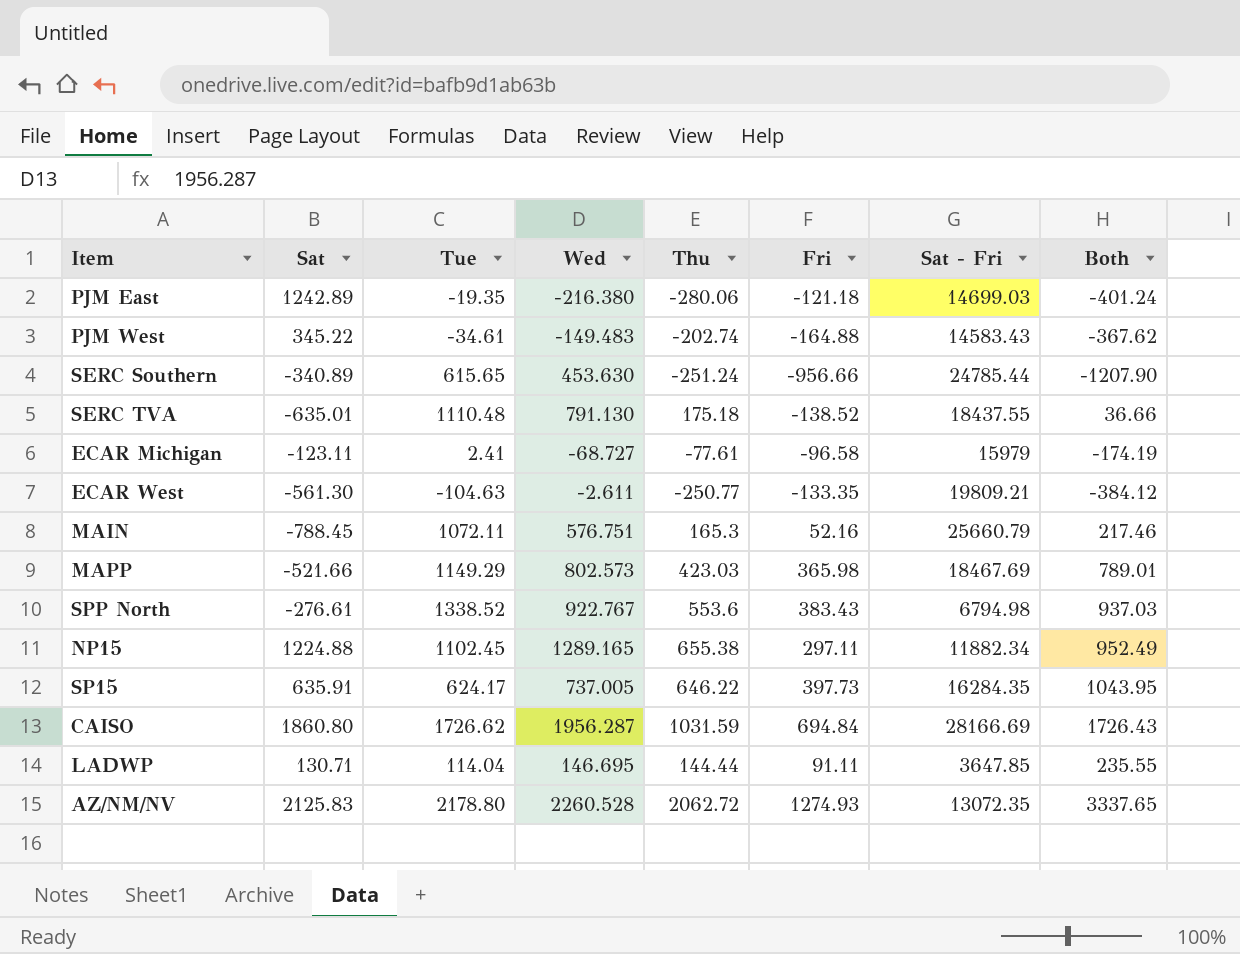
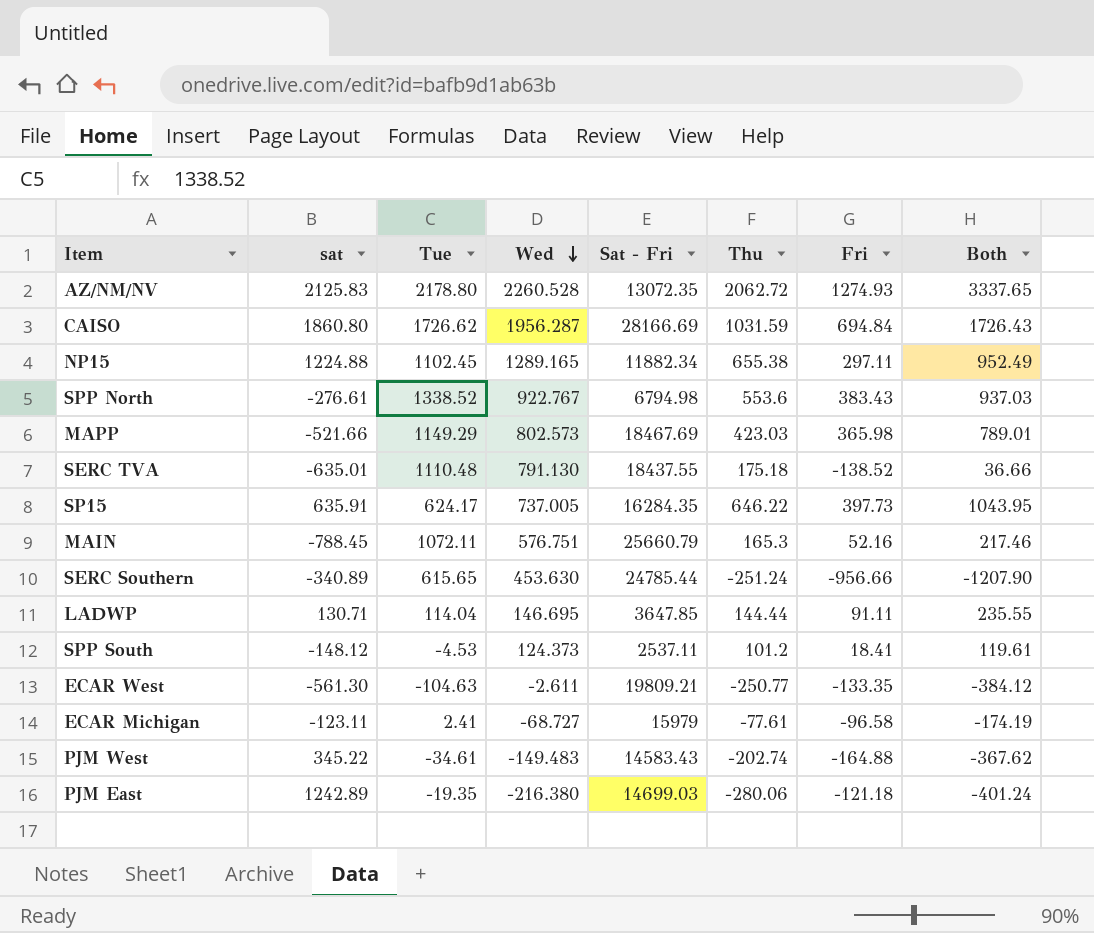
row order: none -> Wed descending
column name: Sat -> sat
column Sat - Fri | position: 7 -> 5
row SPP South: none -> -148.12 | -4.53 | 124.373 | 2537.11 | 101.2 | 18.41 | 119.61

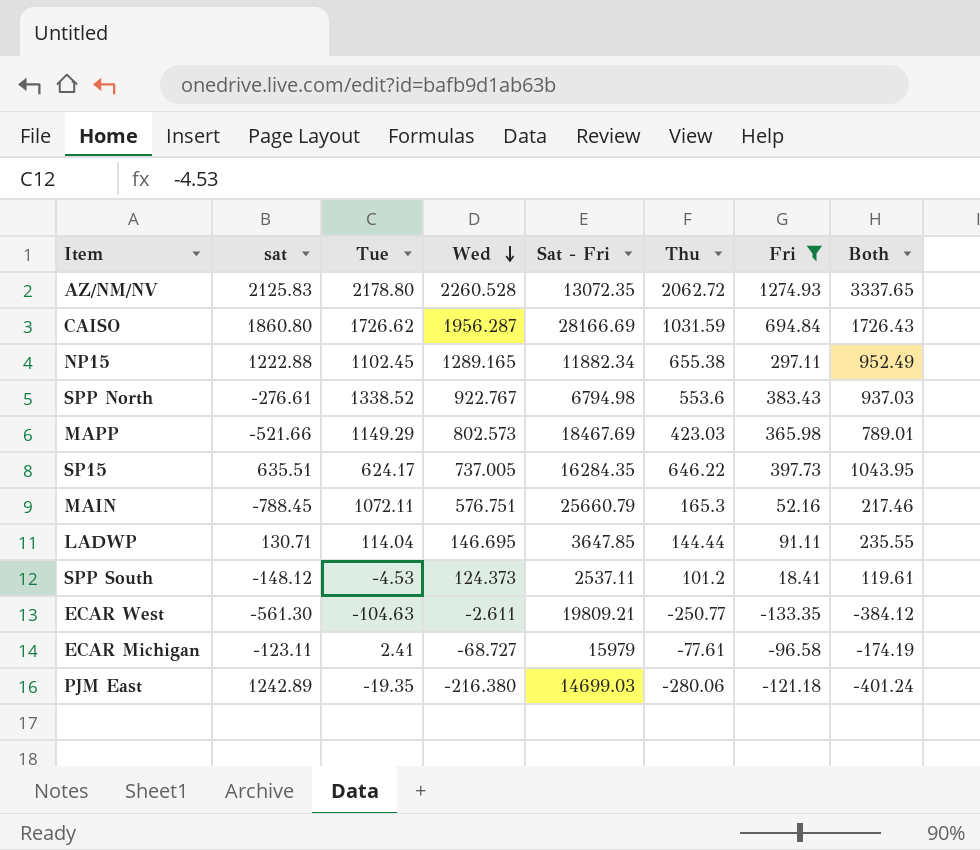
filter: none -> Fri >= -133.35
NP15 | sat: 1224.88 -> 1222.88
SP15 | sat: 635.91 -> 635.51

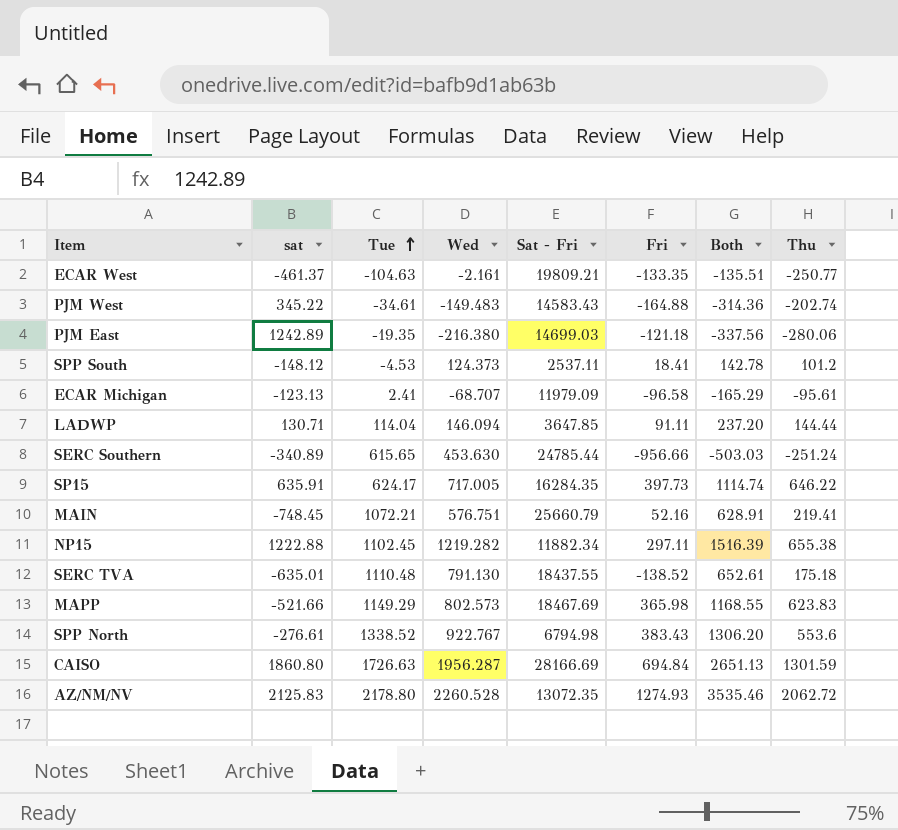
filter: Fri >= -133.35 -> none
row order: Wed descending -> Tue ascending
column Both | formula: [Thu] + [Fri] -> [Wed] + [Fri]
column Thu | position: 6 -> 8
ECAR West | sat: -561.30 -> -461.37
ECAR West | Wed: -2.611 -> -2.161
ECAR Michigan | sat: -123.11 -> -123.13
ECAR Michigan | Wed: -68.727 -> -68.707
ECAR Michigan | Sat - Fri: 15979 -> 11979.09
ECAR Michigan | Thu: -77.61 -> -95.61
LADWP | Wed: 146.695 -> 146.094
SP15 | sat: 635.51 -> 635.91
SP15 | Wed: 737.005 -> 717.005
MAIN | sat: -788.45 -> -748.45
MAIN | Tue: 1072.11 -> 1072.21
MAIN | Thu: 165.3 -> 219.41
NP15 | Wed: 1289.165 -> 1219.282
MAPP | Thu: 423.03 -> 623.83
CAISO | Tue: 1726.62 -> 1726.63
CAISO | Thu: 1031.59 -> 1301.59

